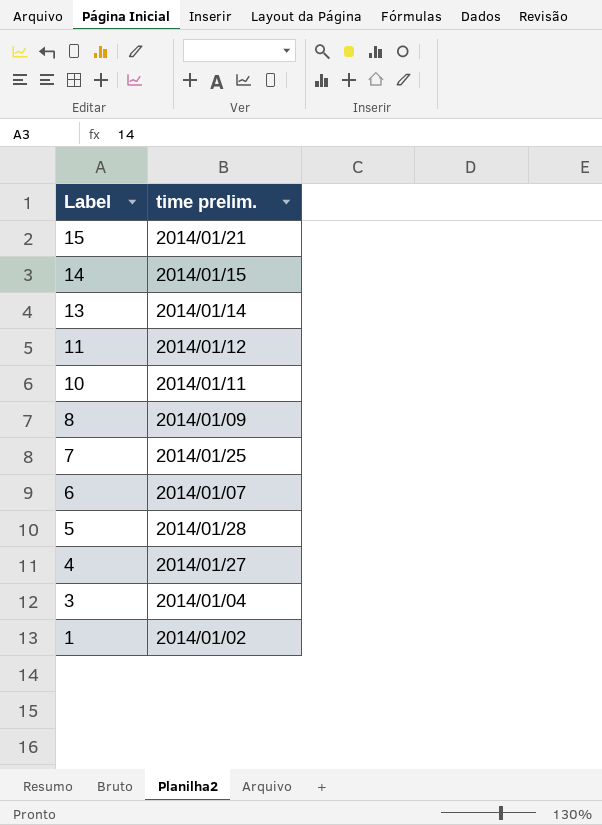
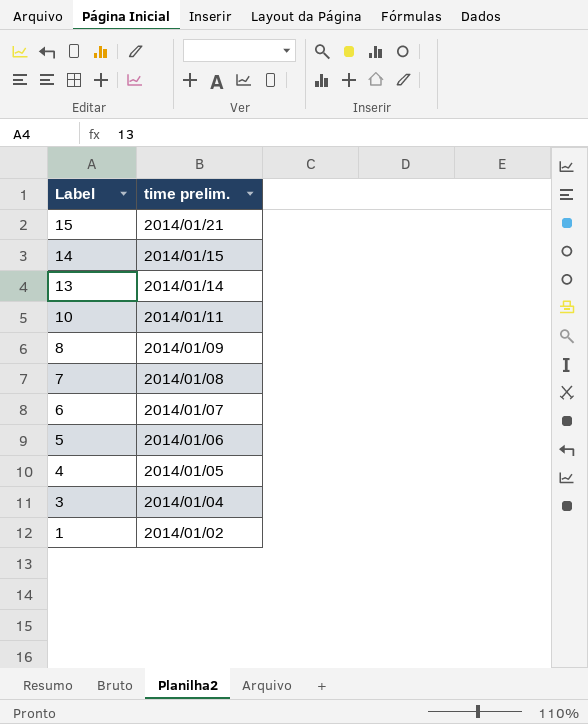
row 11: 2014/01/12 -> none
7 | time prelim.: 2014/01/25 -> 2014/01/08
5 | time prelim.: 2014/01/28 -> 2014/01/06
4 | time prelim.: 2014/01/27 -> 2014/01/05

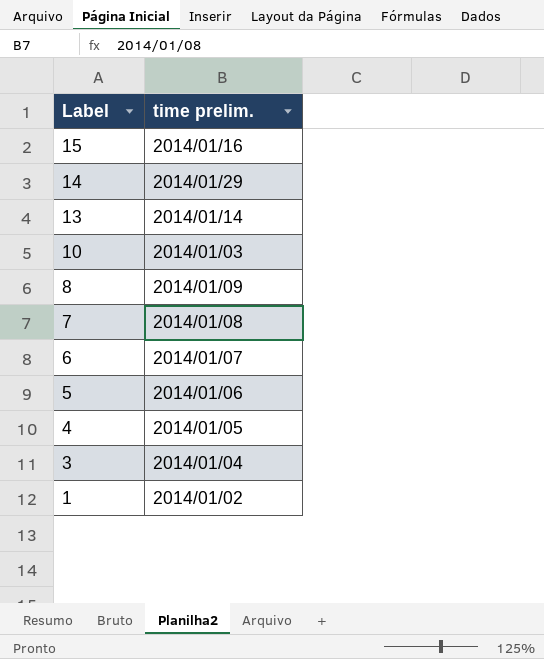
15 | time prelim.: 2014/01/21 -> 2014/01/16
14 | time prelim.: 2014/01/15 -> 2014/01/29
10 | time prelim.: 2014/01/11 -> 2014/01/03

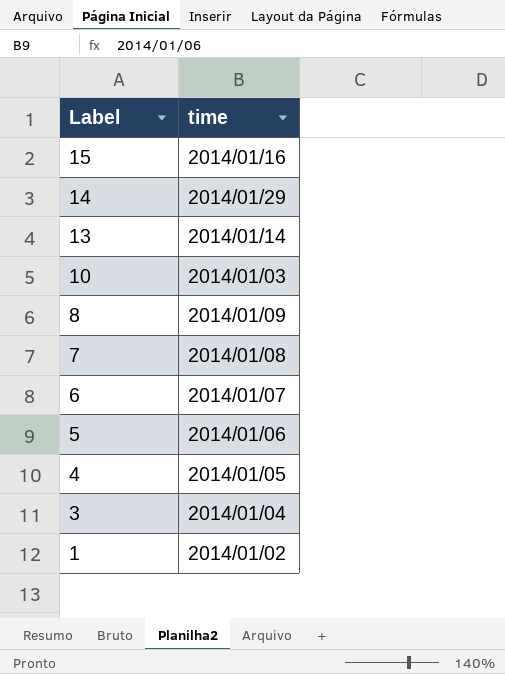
column name: time prelim. -> time

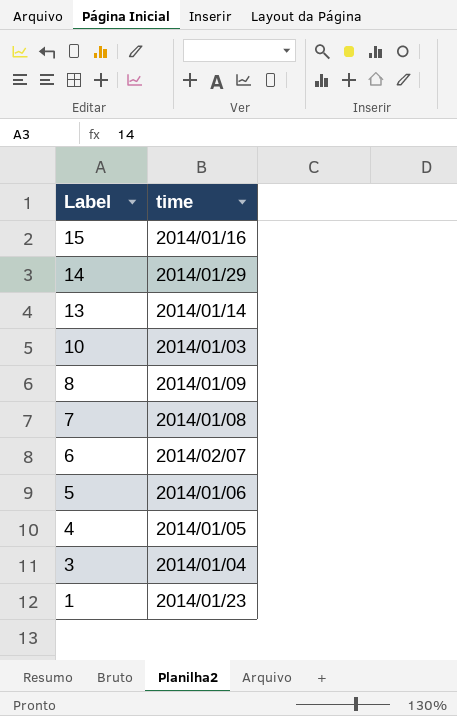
6 | time: 2014/01/07 -> 2014/02/07
1 | time: 2014/01/02 -> 2014/01/23

